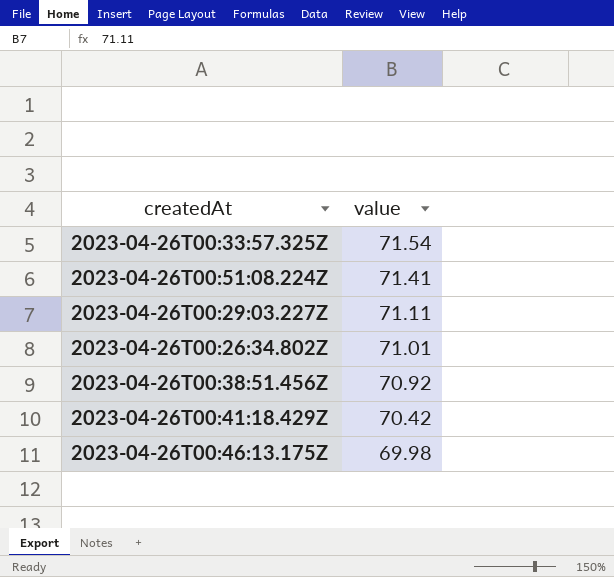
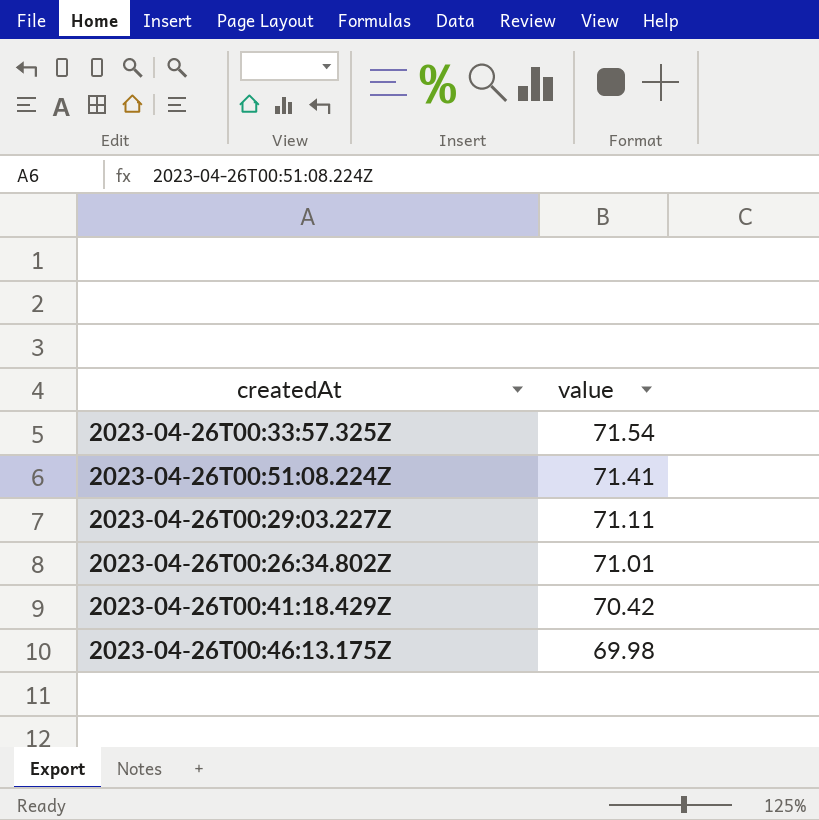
row 2023-04-26T00:38:51.456Z: 70.92 -> none

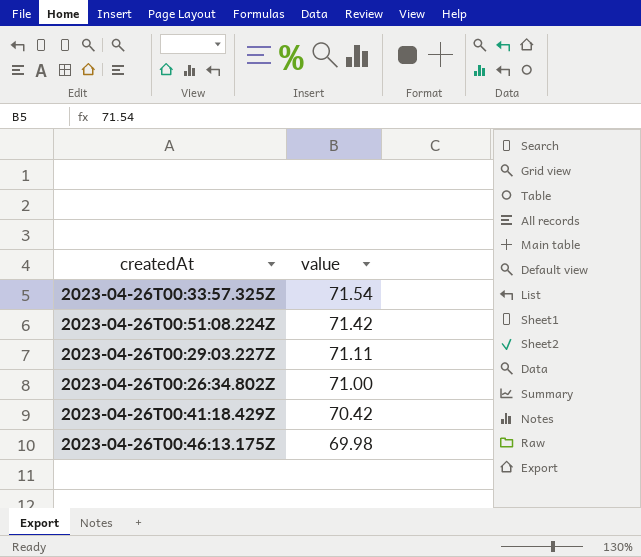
2023-04-26T00:51:08.224Z | value: 71.41 -> 71.42
2023-04-26T00:26:34.802Z | value: 71.01 -> 71.00

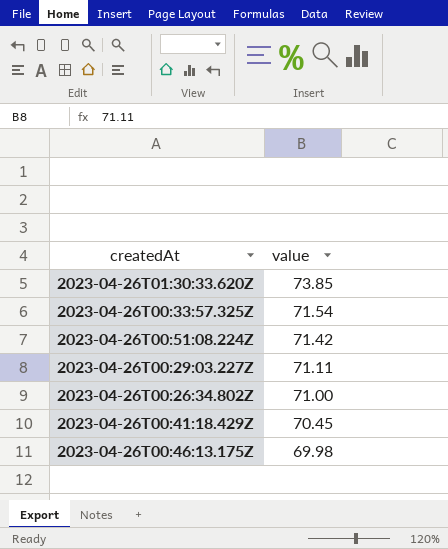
row 2023-04-26T01:30:33.620Z: none -> 73.85
2023-04-26T00:41:18.429Z | value: 70.42 -> 70.45

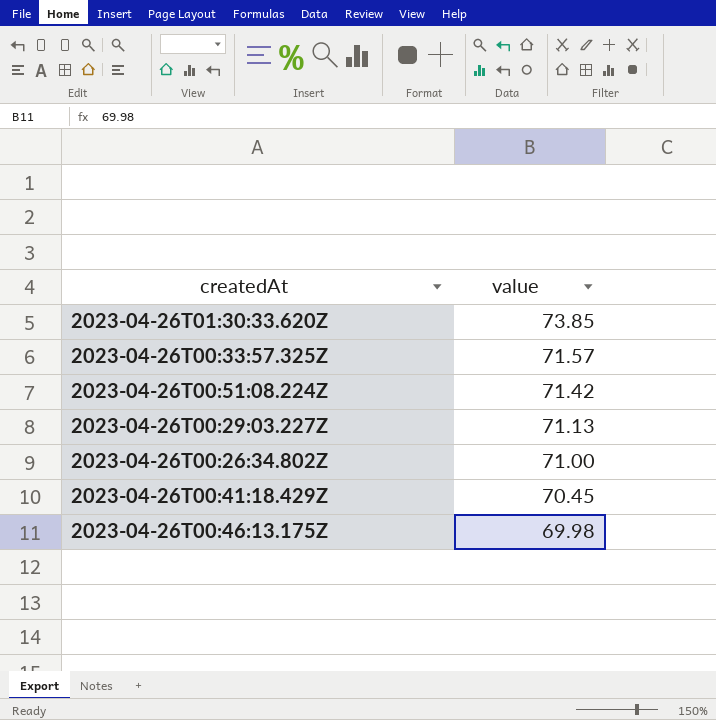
2023-04-26T00:33:57.325Z | value: 71.54 -> 71.57
2023-04-26T00:29:03.227Z | value: 71.11 -> 71.13

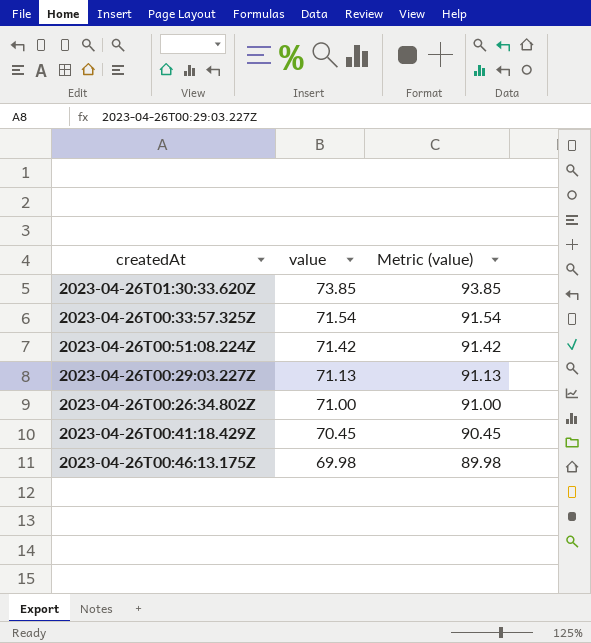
column Metric (value) | formula: none -> [value] + 20
2023-04-26T00:33:57.325Z | value: 71.57 -> 71.54

